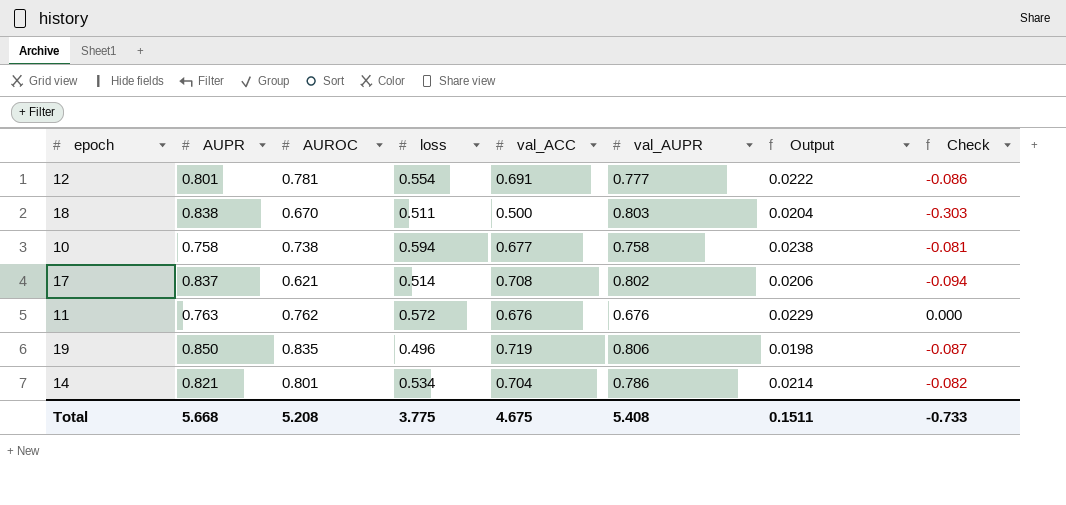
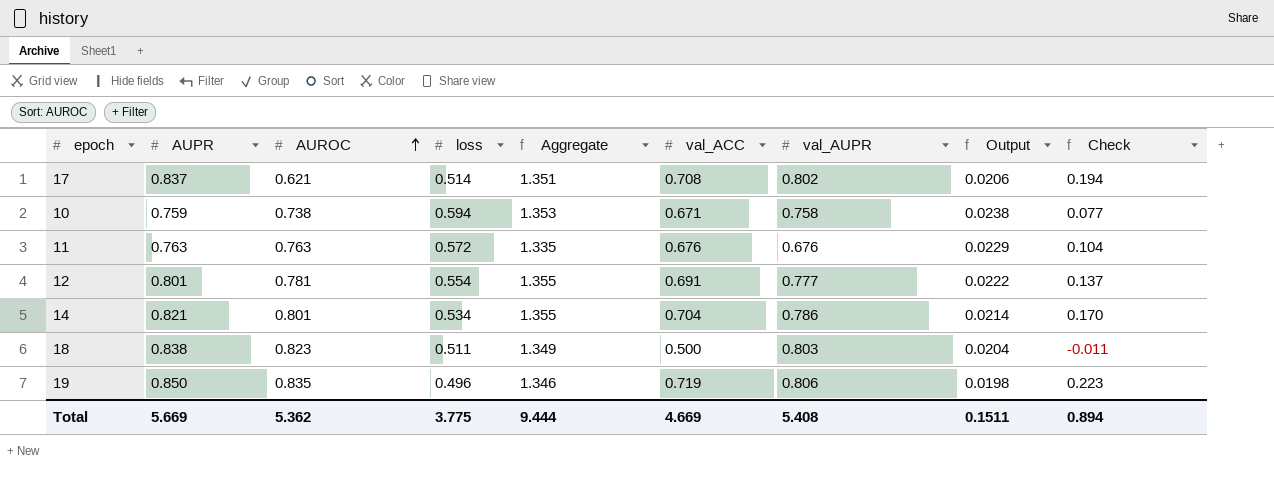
row order: none -> AUROC ascending
column Aggregate | formula: none -> [AUPR] + [loss]
column Check | formula: [val_ACC] - [val_AUPR] -> [val_ACC] - [loss]
10 | AUPR: 0.758 -> 0.759
10 | val_ACC: 0.677 -> 0.671
11 | AUROC: 0.762 -> 0.763
18 | AUROC: 0.670 -> 0.823
Total | AUPR: 5.668 -> 5.669
Total | AUROC: 5.208 -> 5.362
Total | val_ACC: 4.675 -> 4.669
Total | Check: -0.733 -> 0.894

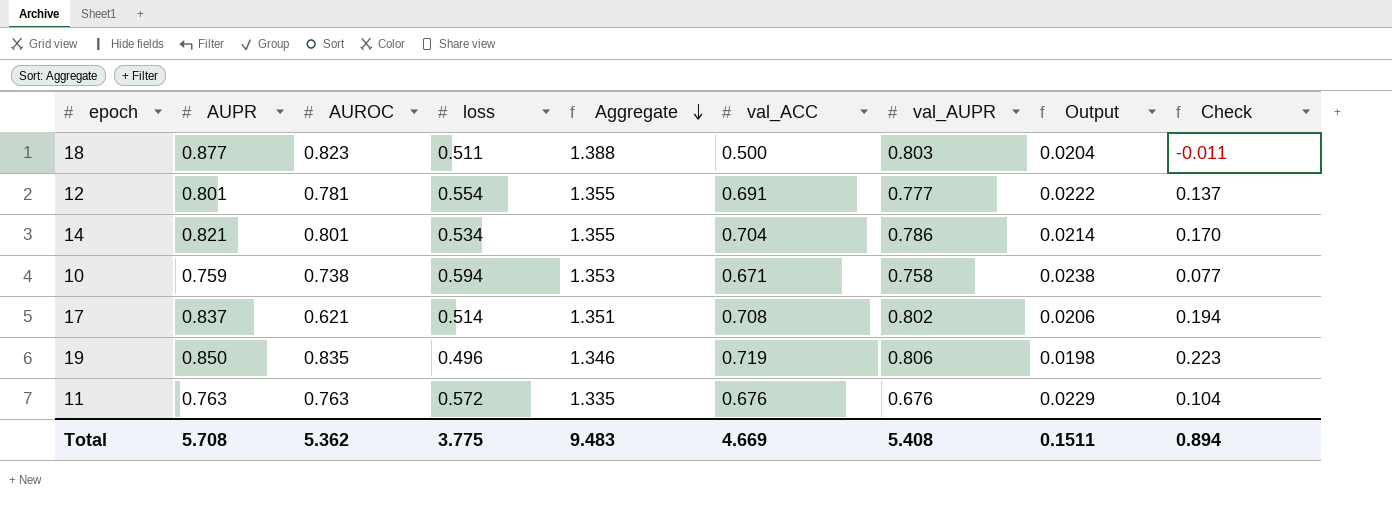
row order: AUROC ascending -> Aggregate descending
18 | AUPR: 0.838 -> 0.877
18 | Aggregate: 1.349 -> 1.388
Total | AUPR: 5.669 -> 5.708
Total | Aggregate: 9.444 -> 9.483

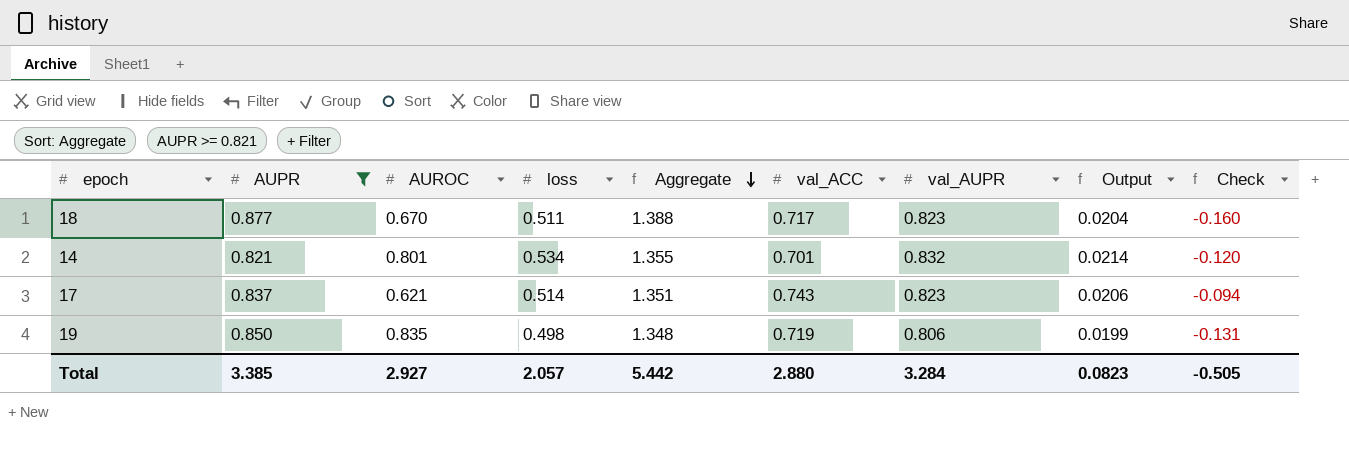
filter: none -> AUPR >= 0.821
column Check | formula: [val_ACC] - [loss] -> [val_ACC] - [AUPR]
18 | AUROC: 0.823 -> 0.670
18 | val_ACC: 0.500 -> 0.717
18 | val_AUPR: 0.803 -> 0.823
14 | val_ACC: 0.704 -> 0.701
14 | val_AUPR: 0.786 -> 0.832
17 | val_ACC: 0.708 -> 0.743
17 | val_AUPR: 0.802 -> 0.823
19 | loss: 0.496 -> 0.498
19 | Aggregate: 1.346 -> 1.348
19 | Output: 0.0198 -> 0.0199
Total | AUPR: 5.708 -> 3.385
Total | AUROC: 5.362 -> 2.927
Total | loss: 3.775 -> 2.057
Total | Aggregate: 9.483 -> 5.442
Total | val_ACC: 4.669 -> 2.880
Total | val_AUPR: 5.408 -> 3.284
Total | Output: 0.1511 -> 0.0823
Total | Check: 0.894 -> -0.505

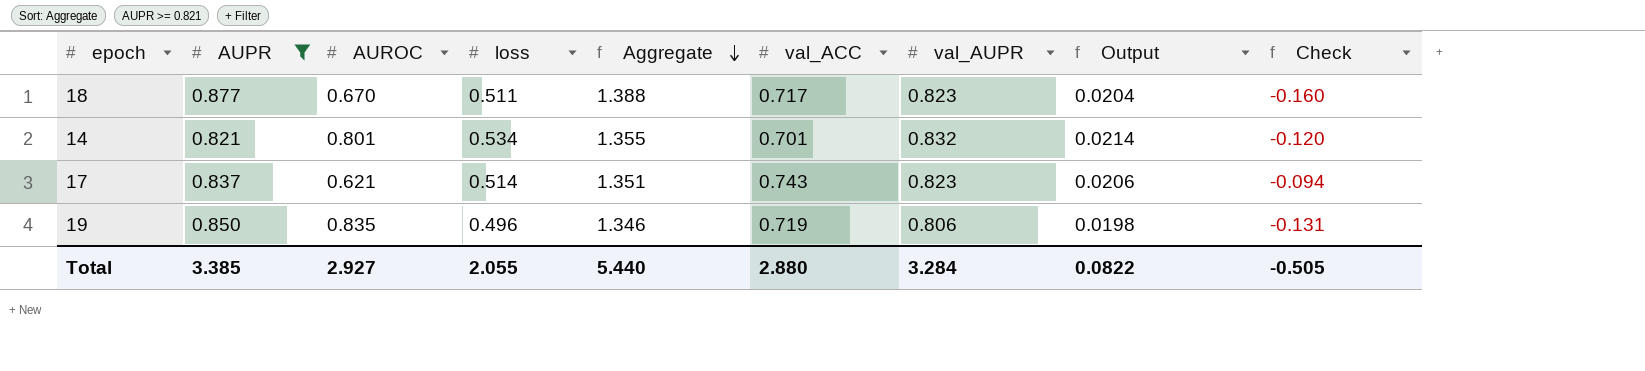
19 | loss: 0.498 -> 0.496
19 | Aggregate: 1.348 -> 1.346
19 | Output: 0.0199 -> 0.0198
Total | loss: 2.057 -> 2.055
Total | Aggregate: 5.442 -> 5.440
Total | Output: 0.0823 -> 0.0822

